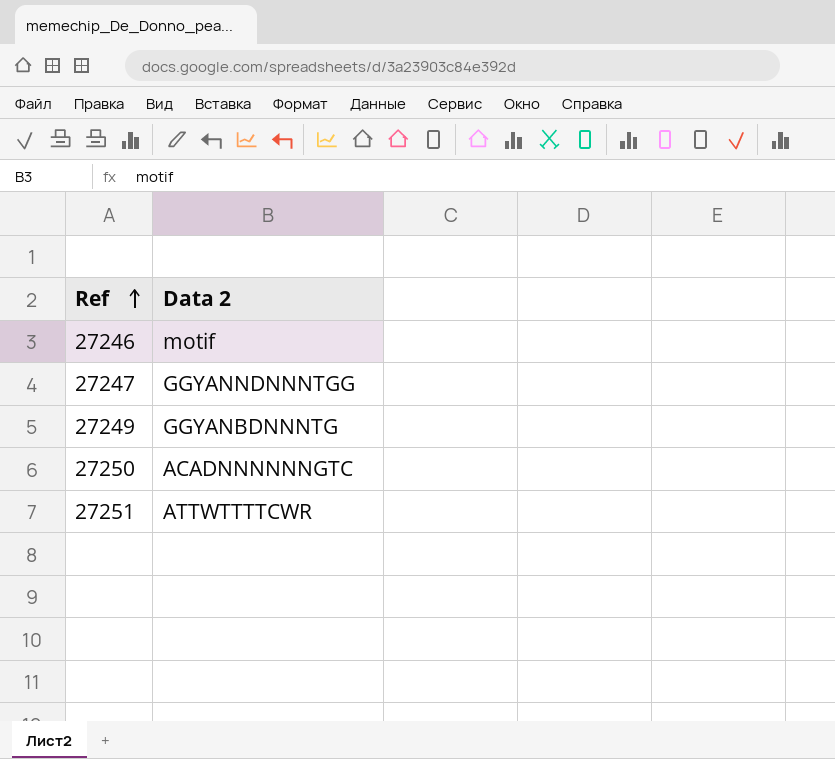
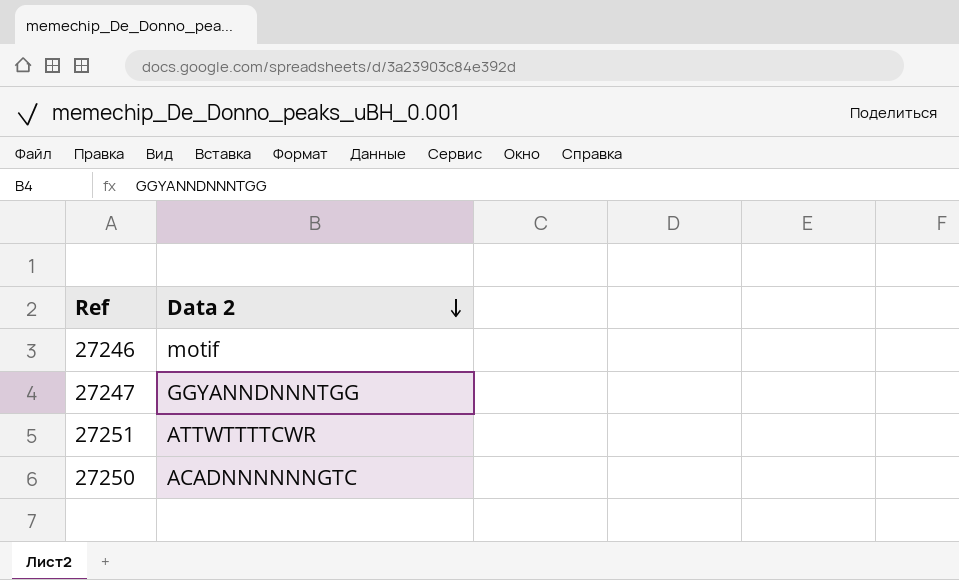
row order: Ref ascending -> Data 2 descending
row 27249: GGYANBDNNNTG -> none

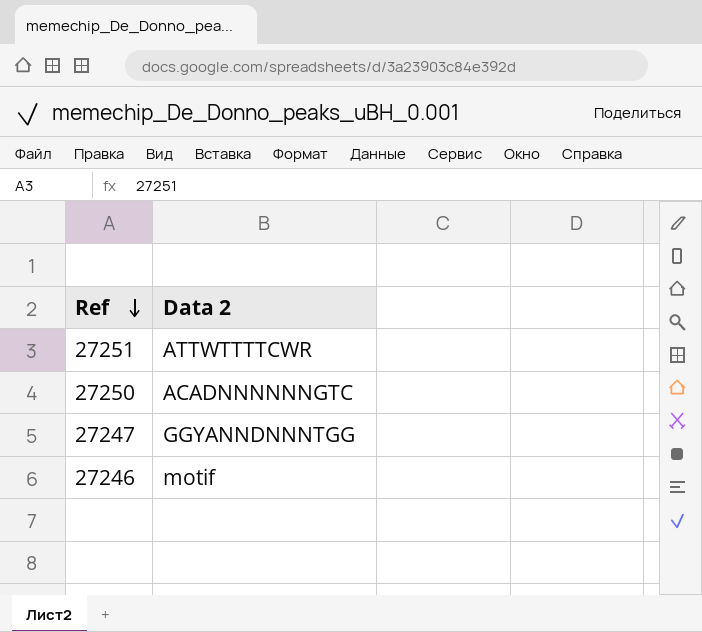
row order: Data 2 descending -> Ref descending

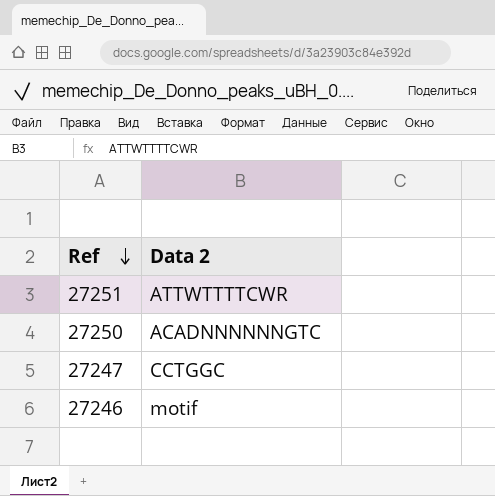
27247 | Data 2: GGYANNDNNNTGG -> CCTGGC

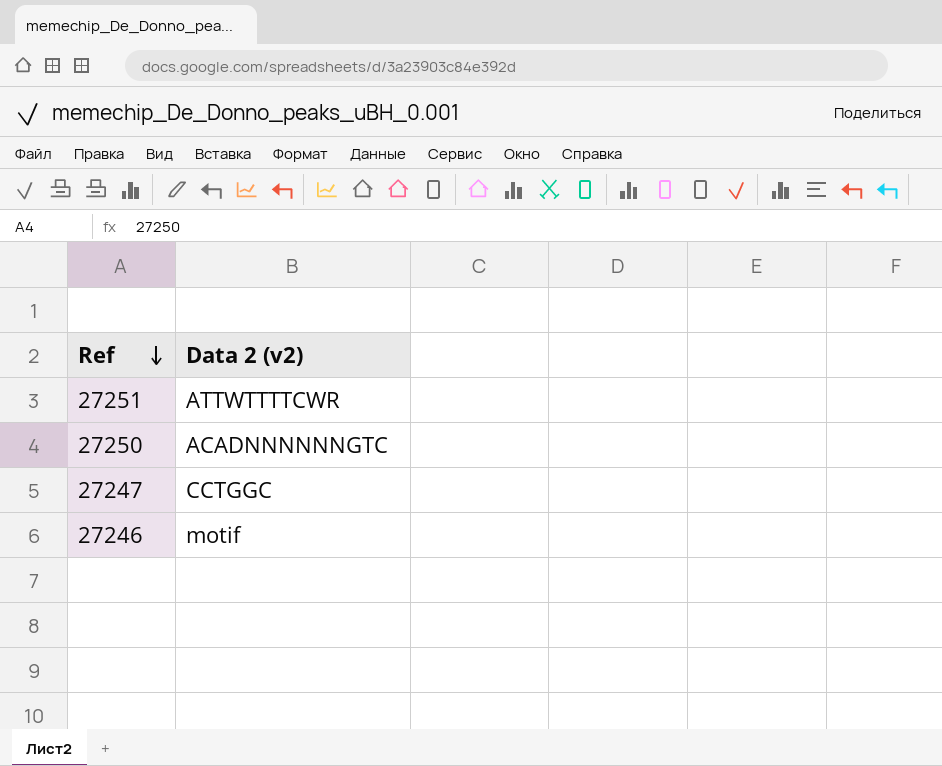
column name: Data 2 -> Data 2 (v2)

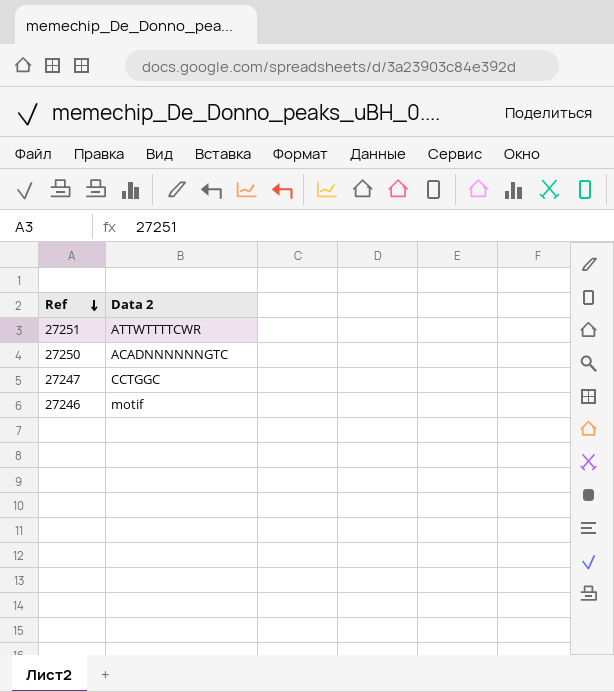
column name: Data 2 (v2) -> Data 2

